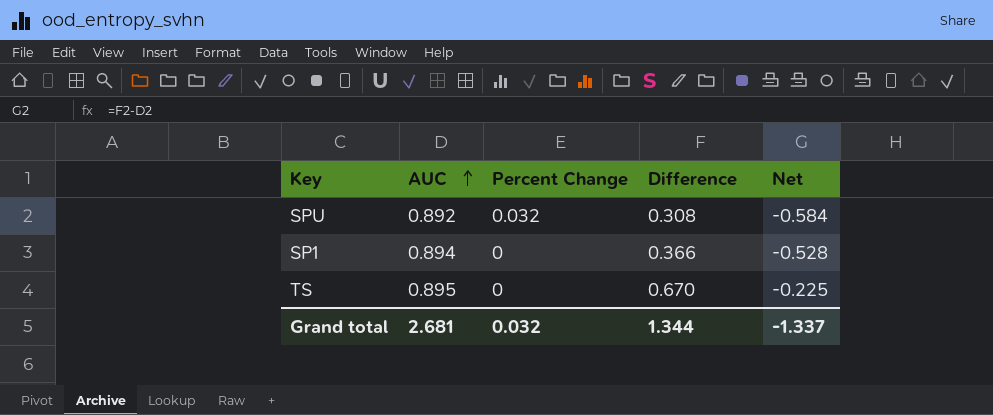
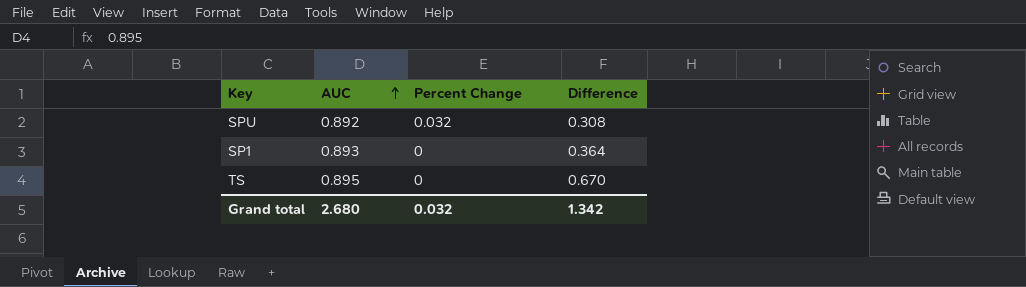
column Net | formula: [Difference] - [AUC] -> none
SP1 | AUC: 0.894 -> 0.893
SP1 | Difference: 0.366 -> 0.364
Grand total | AUC: 2.681 -> 2.680
Grand total | Difference: 1.344 -> 1.342

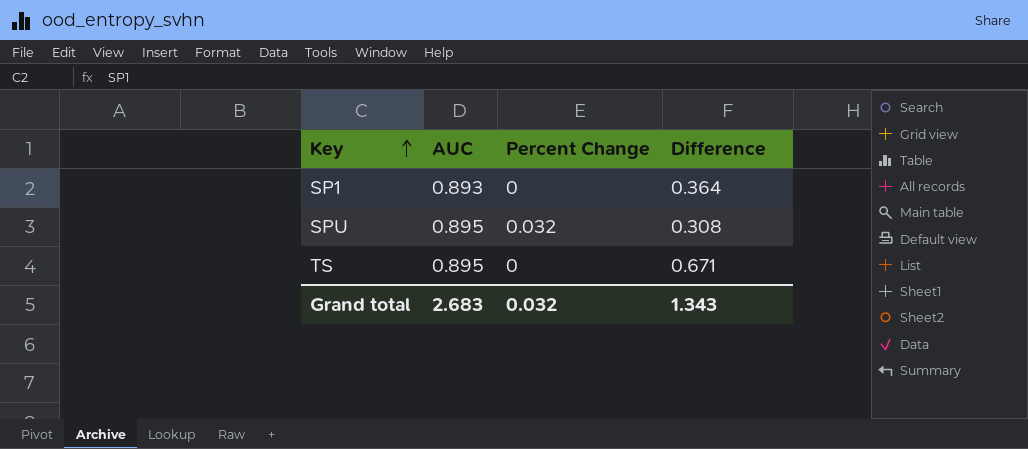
row order: AUC ascending -> Key ascending
SPU | AUC: 0.892 -> 0.895
TS | Difference: 0.670 -> 0.671
Grand total | AUC: 2.680 -> 2.683
Grand total | Difference: 1.342 -> 1.343

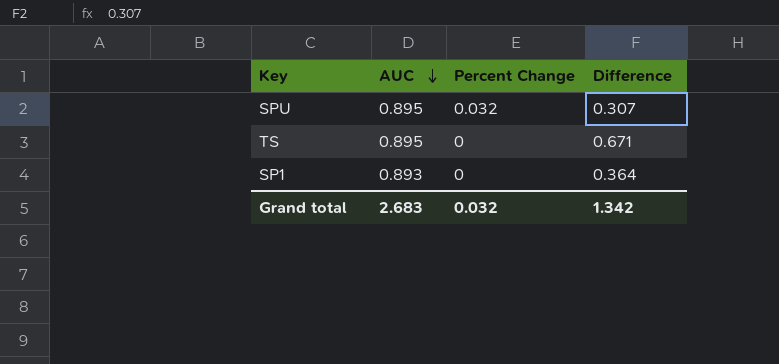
row order: Key ascending -> AUC descending
SPU | Difference: 0.308 -> 0.307
Grand total | Difference: 1.343 -> 1.342

